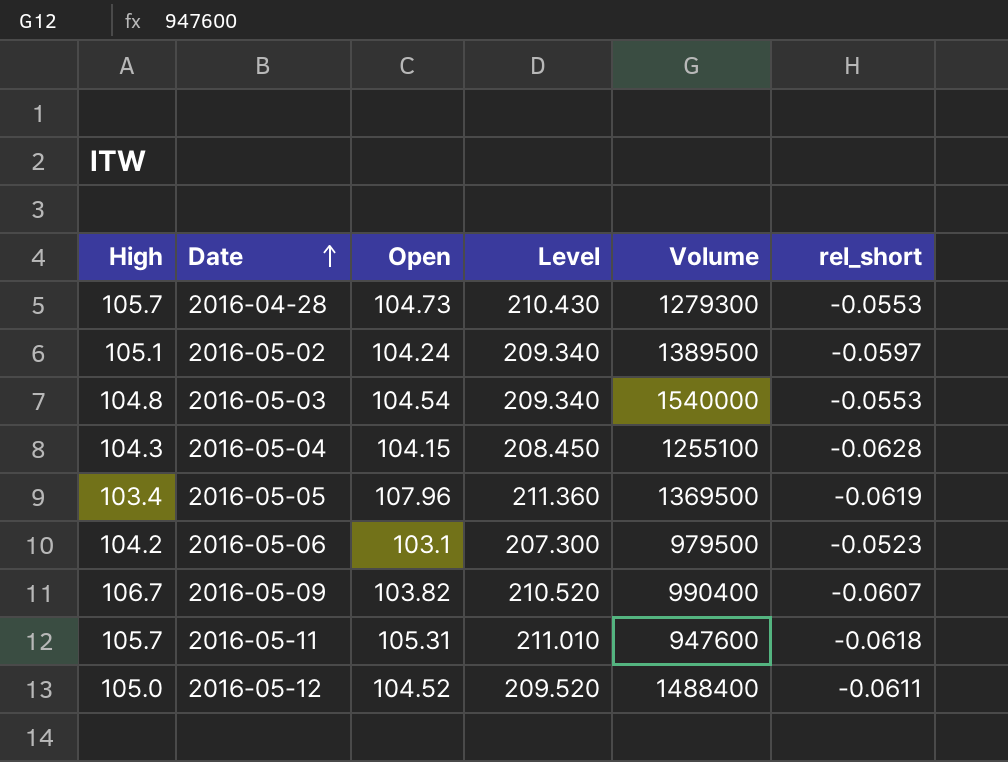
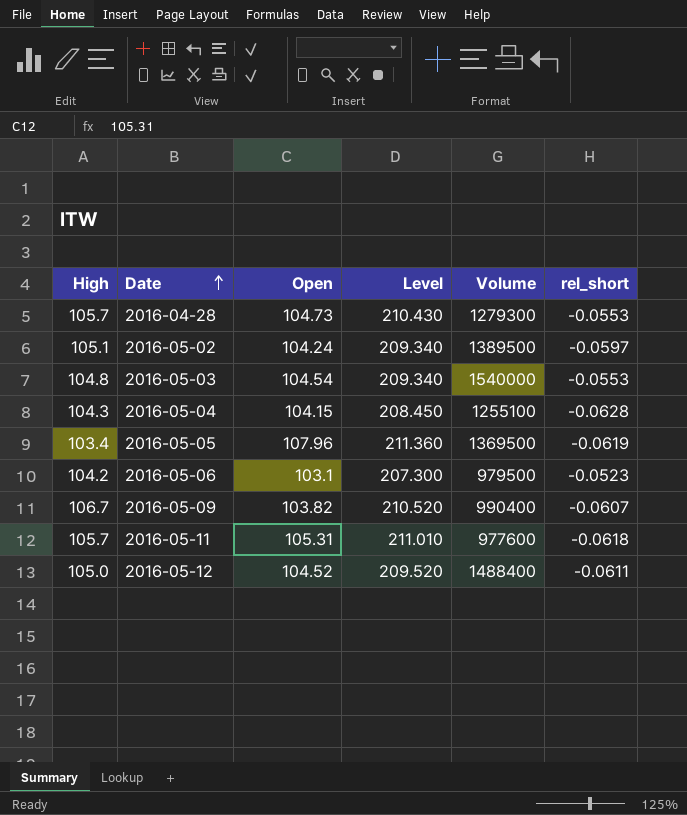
2016-05-11 | Volume: 947600 -> 977600

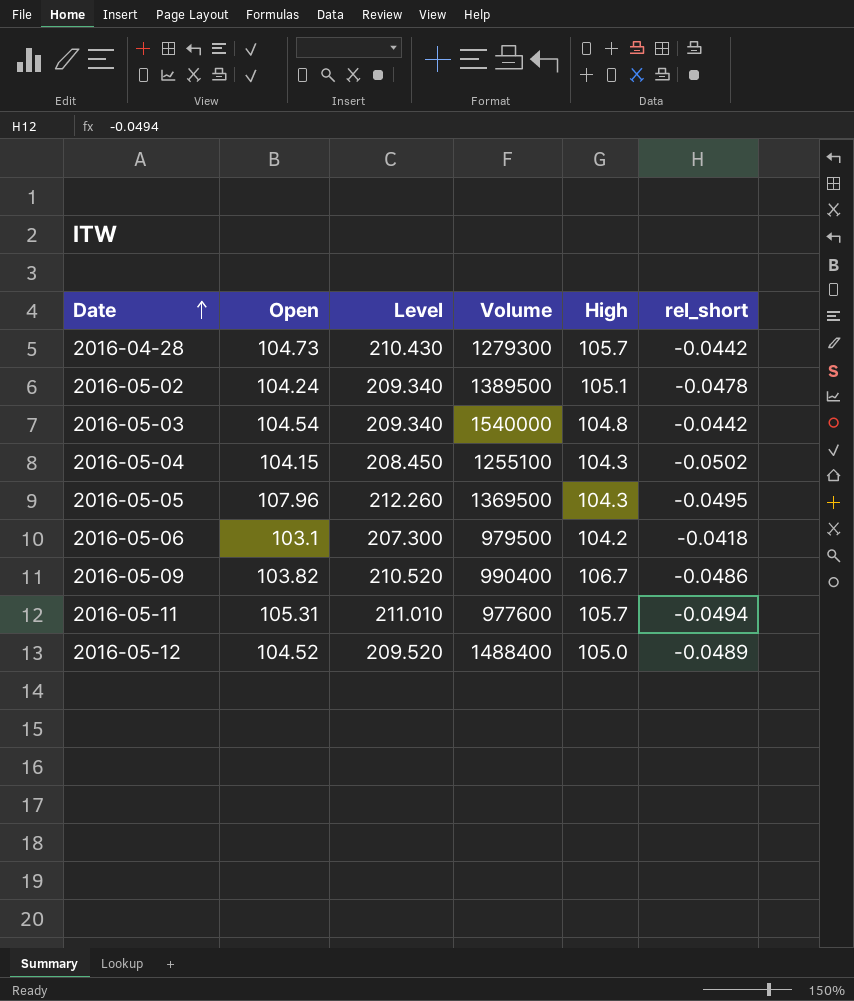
column High | position: 1 -> 5
2016-04-28 | rel_short: -0.0553 -> -0.0442
2016-05-02 | rel_short: -0.0597 -> -0.0478
2016-05-03 | rel_short: -0.0553 -> -0.0442
2016-05-04 | rel_short: -0.0628 -> -0.0502
2016-05-05 | Level: 211.360 -> 212.260
2016-05-05 | High: 103.4 -> 104.3
2016-05-05 | rel_short: -0.0619 -> -0.0495
2016-05-06 | rel_short: -0.0523 -> -0.0418
2016-05-09 | rel_short: -0.0607 -> -0.0486
2016-05-11 | rel_short: -0.0618 -> -0.0494
2016-05-12 | rel_short: -0.0611 -> -0.0489

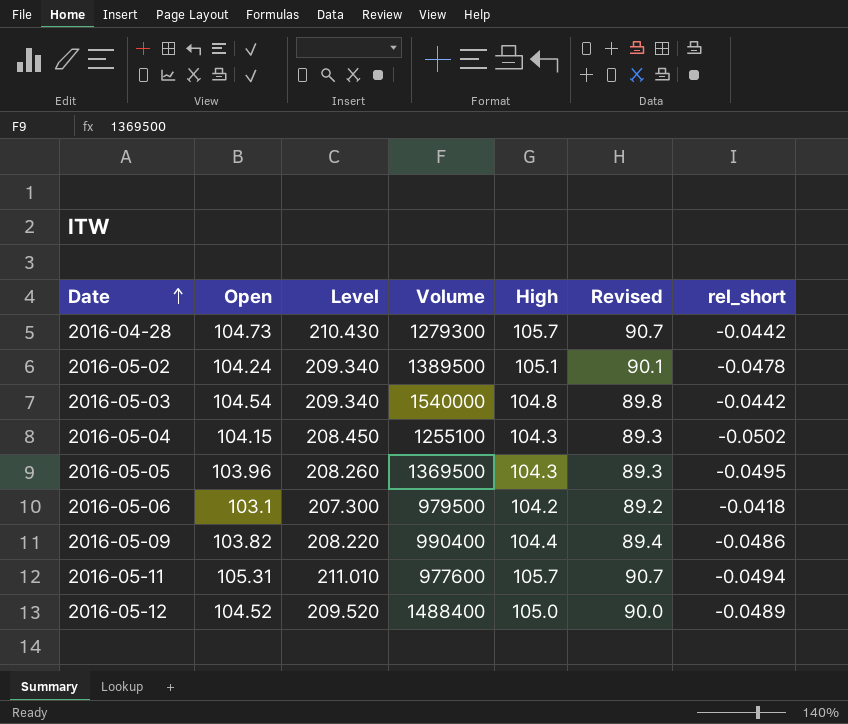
column Revised | formula: none -> [High] - 15
2016-05-05 | Open: 107.96 -> 103.96
2016-05-05 | Level: 212.260 -> 208.260
2016-05-09 | Level: 210.520 -> 208.220
2016-05-09 | High: 106.7 -> 104.4

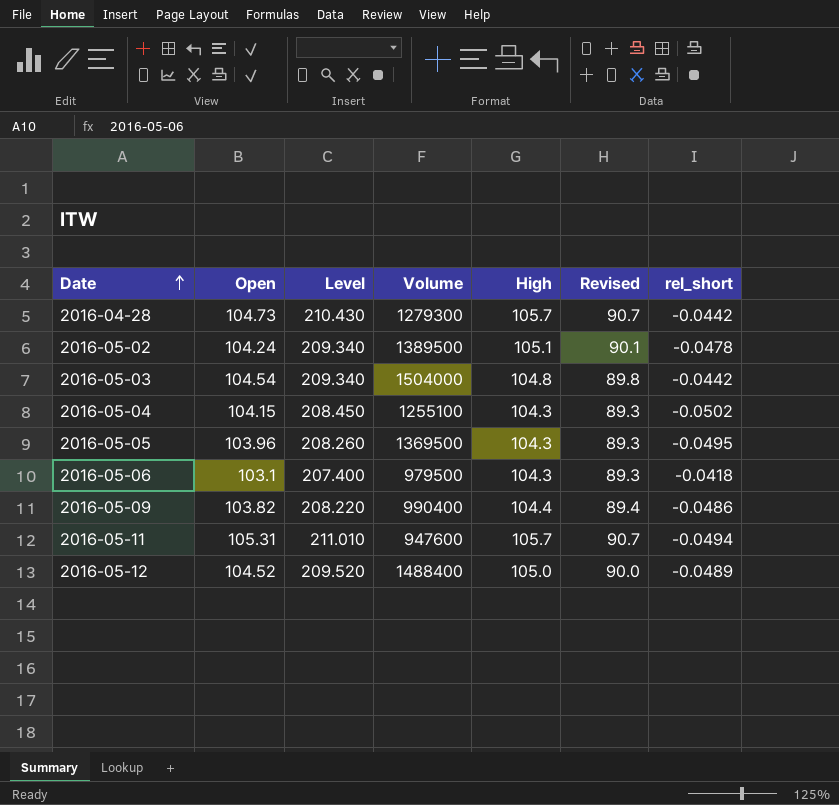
2016-05-03 | Volume: 1540000 -> 1504000
2016-05-06 | Level: 207.300 -> 207.400
2016-05-06 | High: 104.2 -> 104.3
2016-05-06 | Revised: 89.2 -> 89.3
2016-05-11 | Volume: 977600 -> 947600

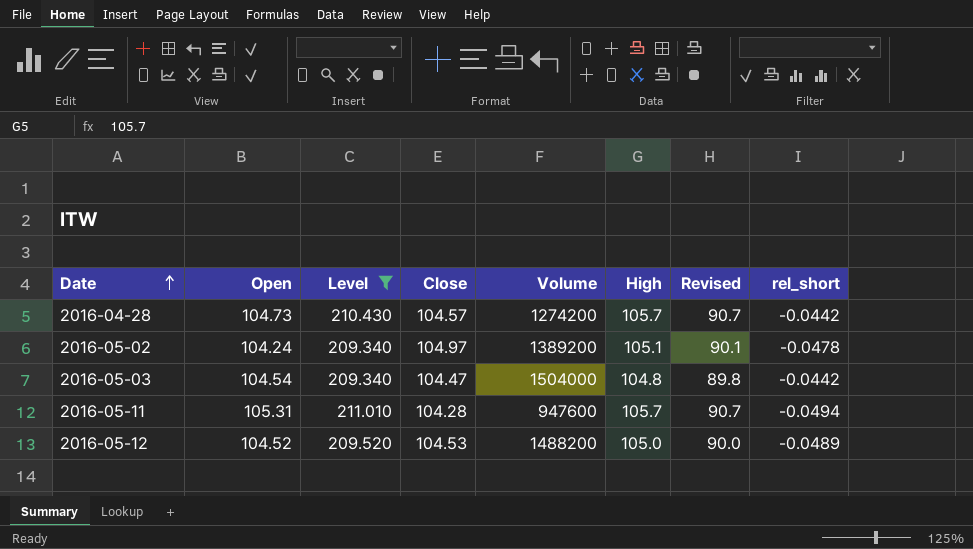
filter: none -> Level >= 209.340
column Close | position: none -> 4
2016-04-28 | Volume: 1279300 -> 1274200
2016-05-02 | Volume: 1389500 -> 1389200
2016-05-12 | Volume: 1488400 -> 1488200

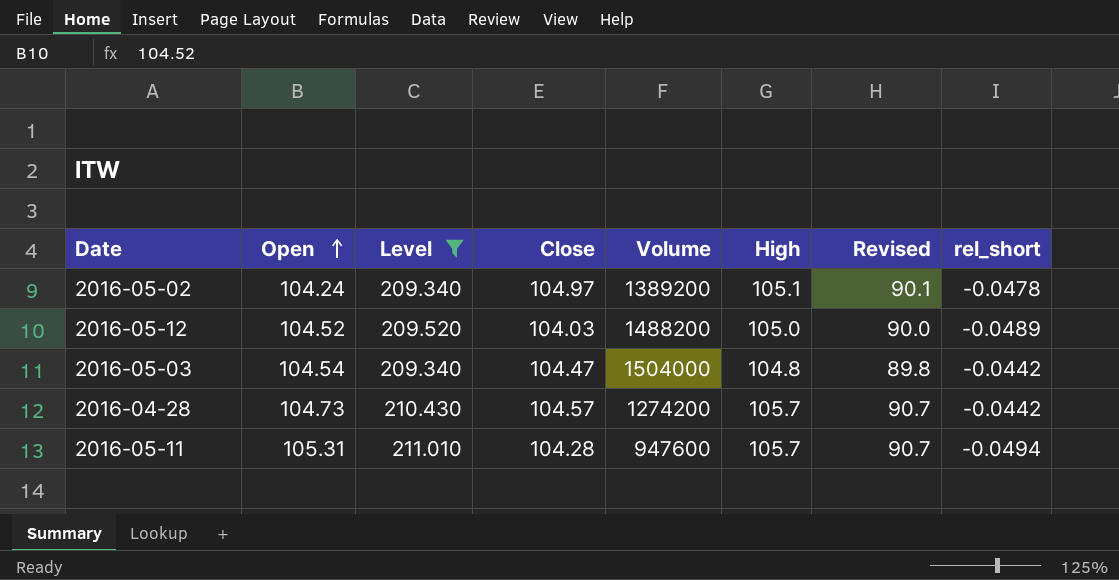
row order: Date ascending -> Open ascending
2016-05-12 | Close: 104.53 -> 104.03

